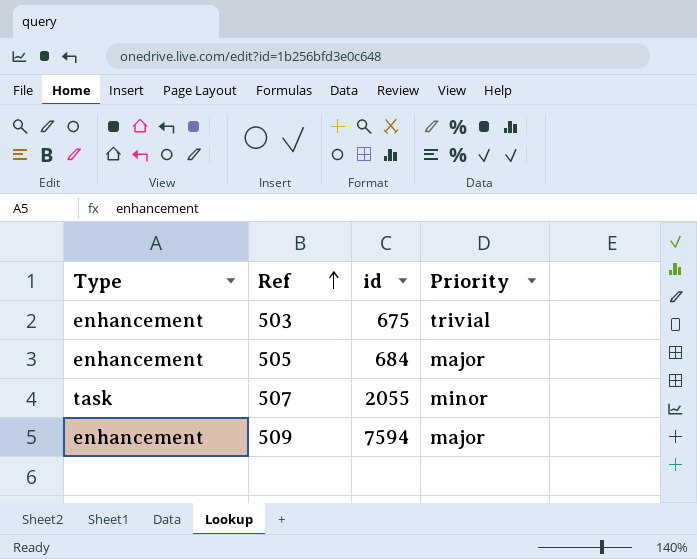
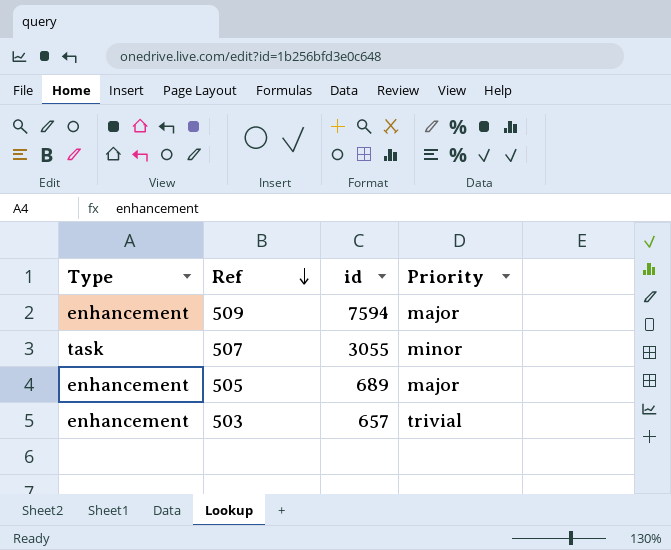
row order: Ref ascending -> Ref descending
507 | id: 2055 -> 3055
505 | id: 684 -> 689
503 | id: 675 -> 657

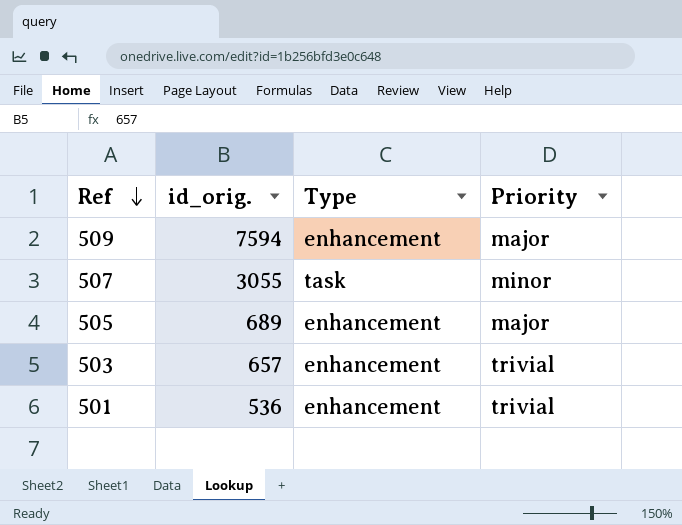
column name: id -> id_orig.
column Type | position: 1 -> 3
row 501: none -> 536 | enhancement | trivial

